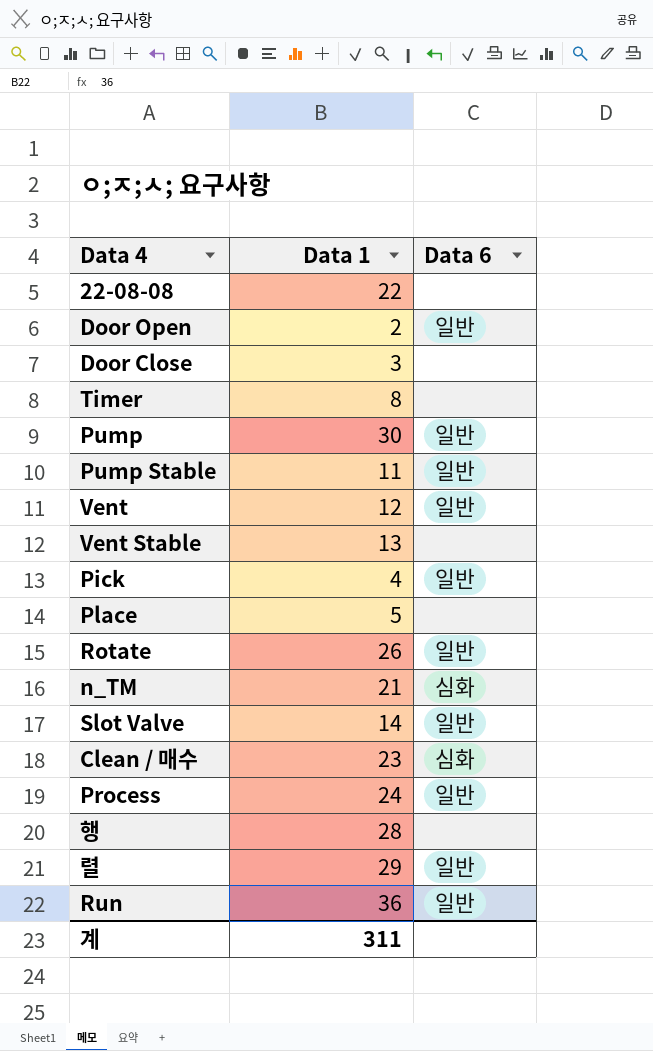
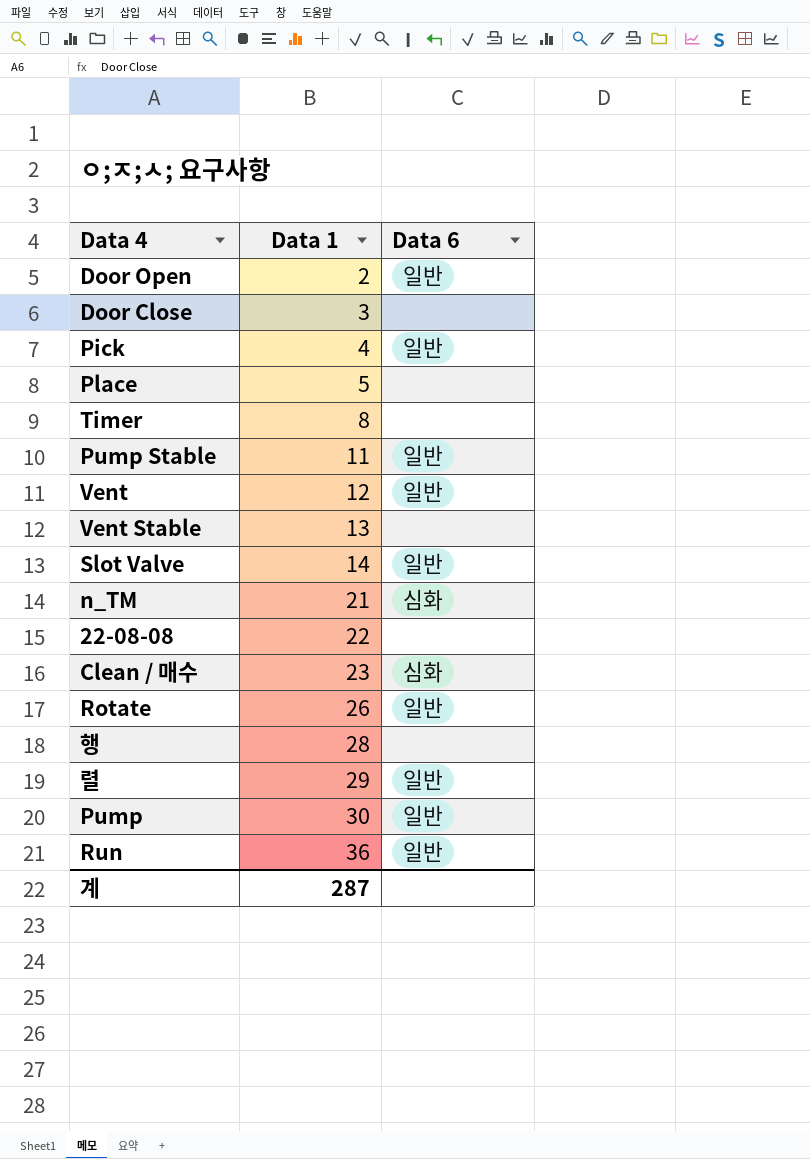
row order: none -> Data 1 ascending
row Process: 24 | 일반 -> none
계 | Data 1: 311 -> 287

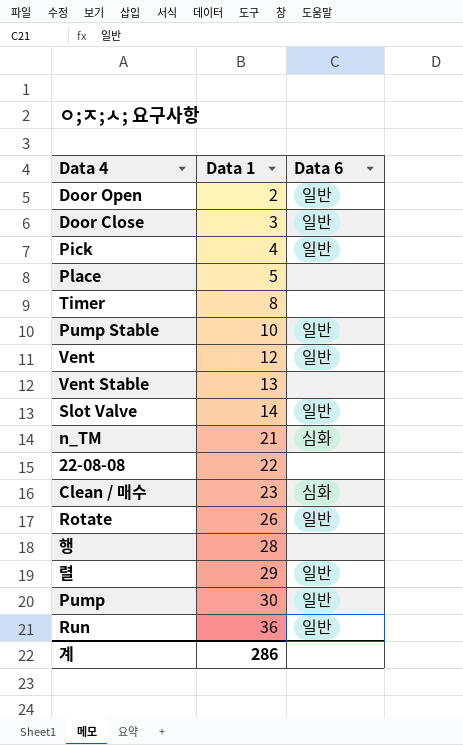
Door Close | Data 6: none -> 일반
Pump Stable | Data 1: 11 -> 10
계 | Data 1: 287 -> 286

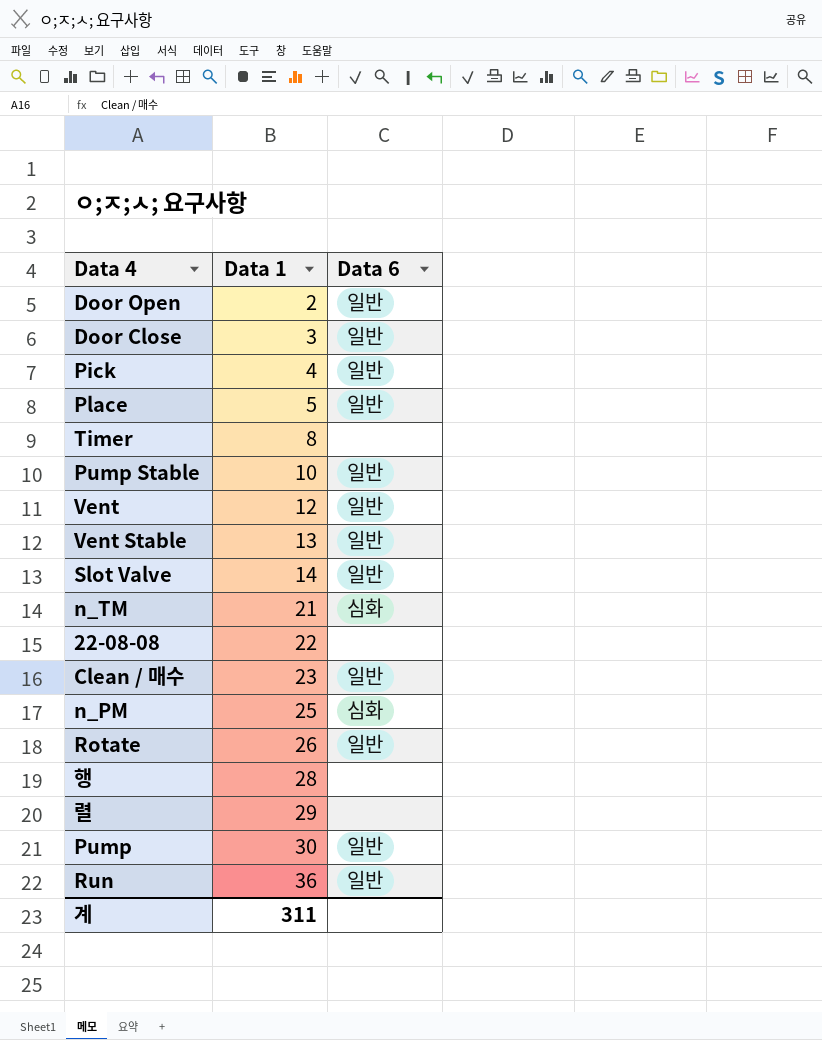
Place | Data 6: none -> 일반
Vent Stable | Data 6: none -> 일반
Clean / 매수 | Data 6: 심화 -> 일반
row n_PM: none -> 25 | 심화
렬 | Data 6: 일반 -> none
계 | Data 1: 286 -> 311

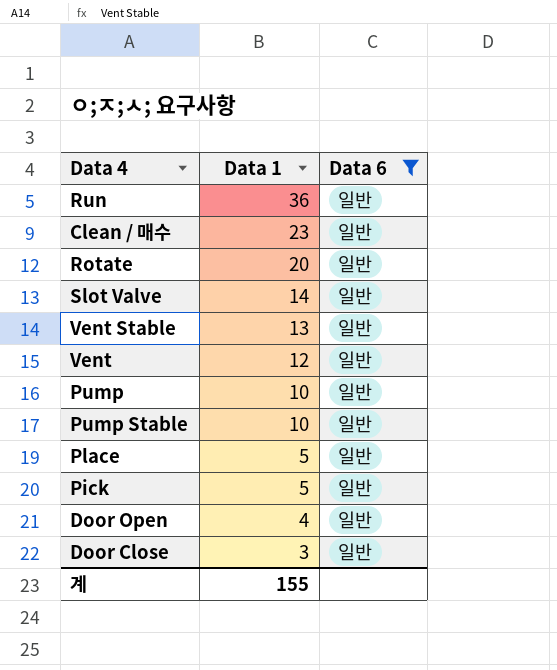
filter: none -> Data 6 = 일반
row order: Data 1 ascending -> Data 1 descending
Rotate | Data 1: 26 -> 20
Pump | Data 1: 30 -> 10
Pick | Data 1: 4 -> 5
Door Open | Data 1: 2 -> 4
계 | Data 1: 311 -> 155

